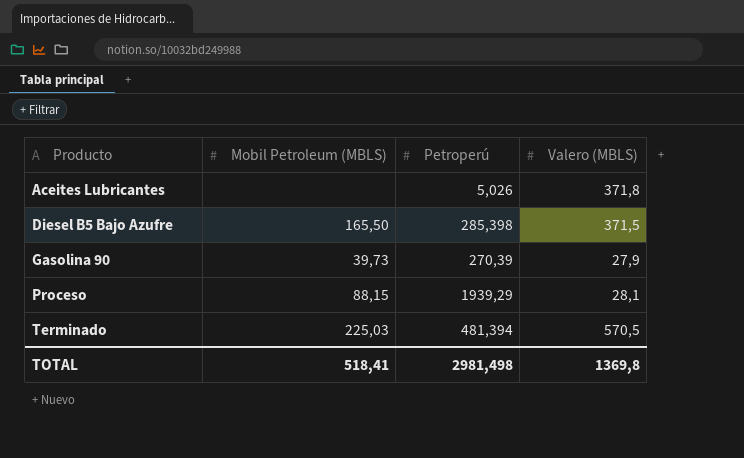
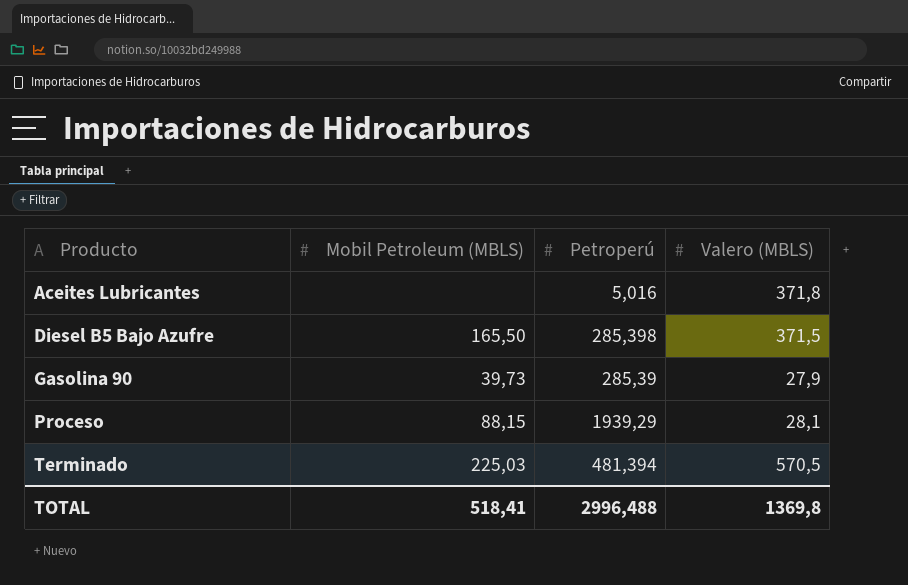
Aceites Lubricantes | Petroperú: 5,026 -> 5,016
Gasolina 90 | Petroperú: 270,39 -> 285,39
TOTAL | Petroperú: 2981,498 -> 2996,488

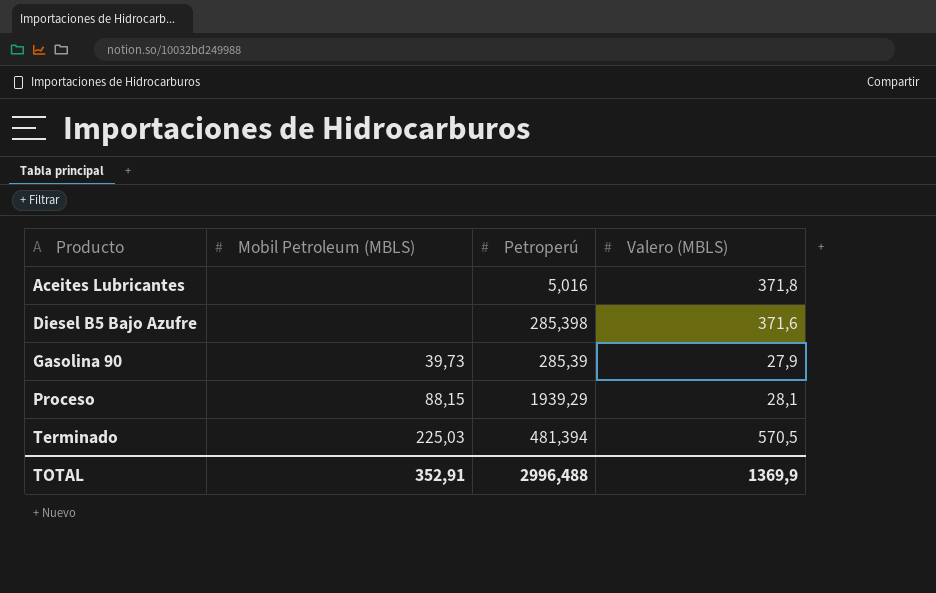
Diesel B5 Bajo Azufre | Mobil Petroleum (MBLS): 165,50 -> none
Diesel B5 Bajo Azufre | Valero (MBLS): 371,5 -> 371,6
TOTAL | Mobil Petroleum (MBLS): 518,41 -> 352,91
TOTAL | Valero (MBLS): 1369,8 -> 1369,9

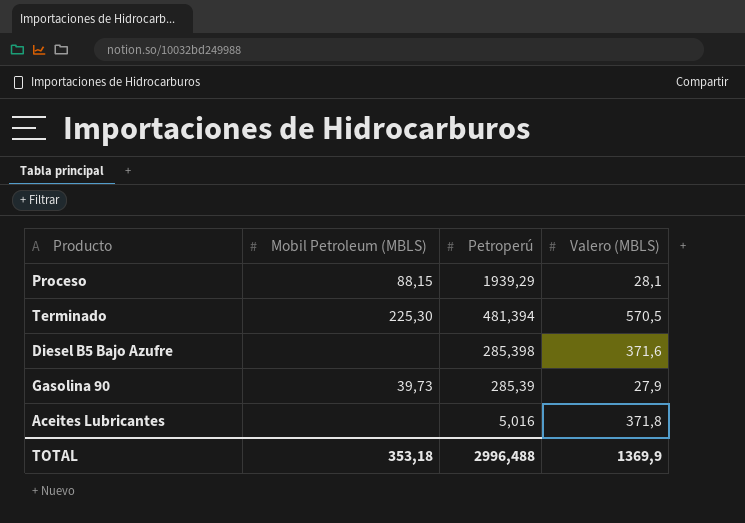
row order: Producto ascending -> Petroperú descending
Terminado | Mobil Petroleum (MBLS): 225,03 -> 225,30
TOTAL | Mobil Petroleum (MBLS): 352,91 -> 353,18

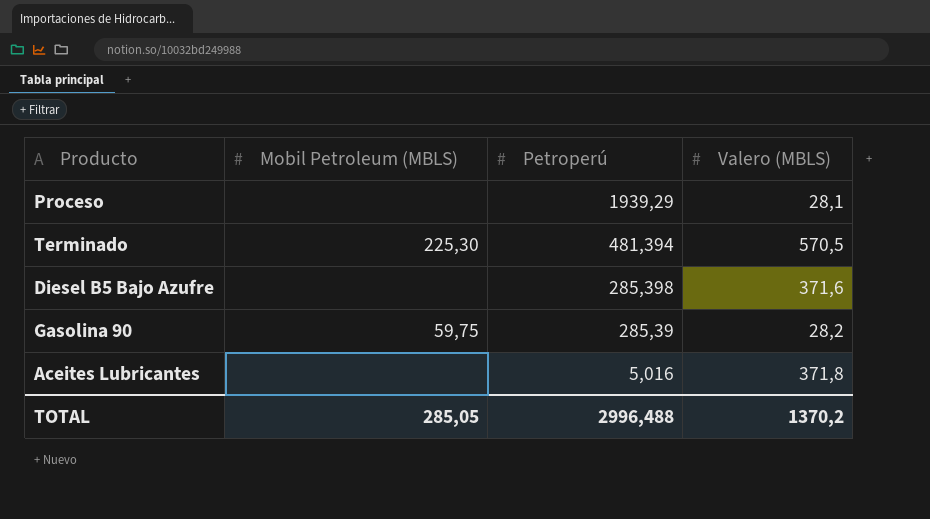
Proceso | Mobil Petroleum (MBLS): 88,15 -> none
Gasolina 90 | Mobil Petroleum (MBLS): 39,73 -> 59,75
Gasolina 90 | Valero (MBLS): 27,9 -> 28,2
TOTAL | Mobil Petroleum (MBLS): 353,18 -> 285,05
TOTAL | Valero (MBLS): 1369,9 -> 1370,2

